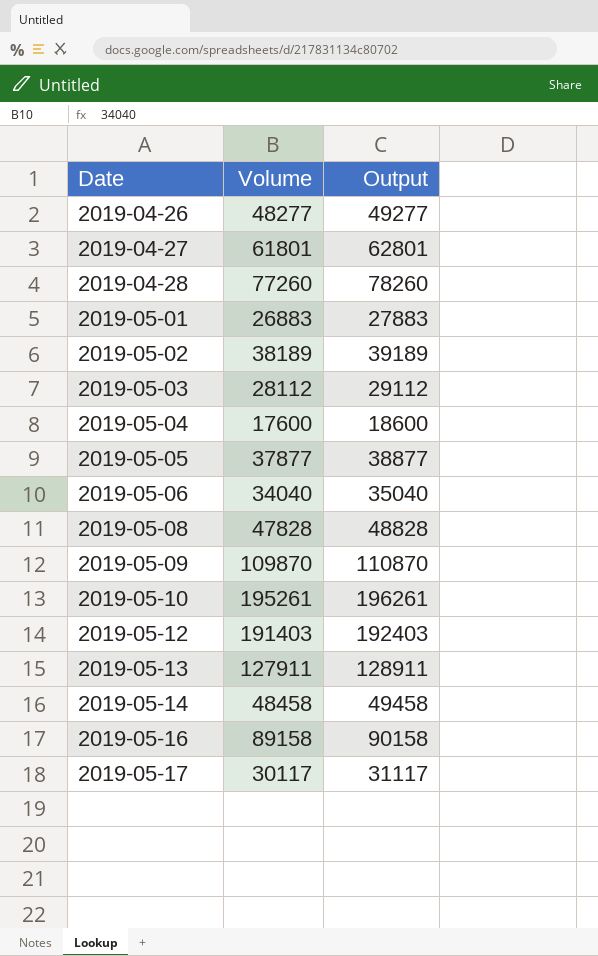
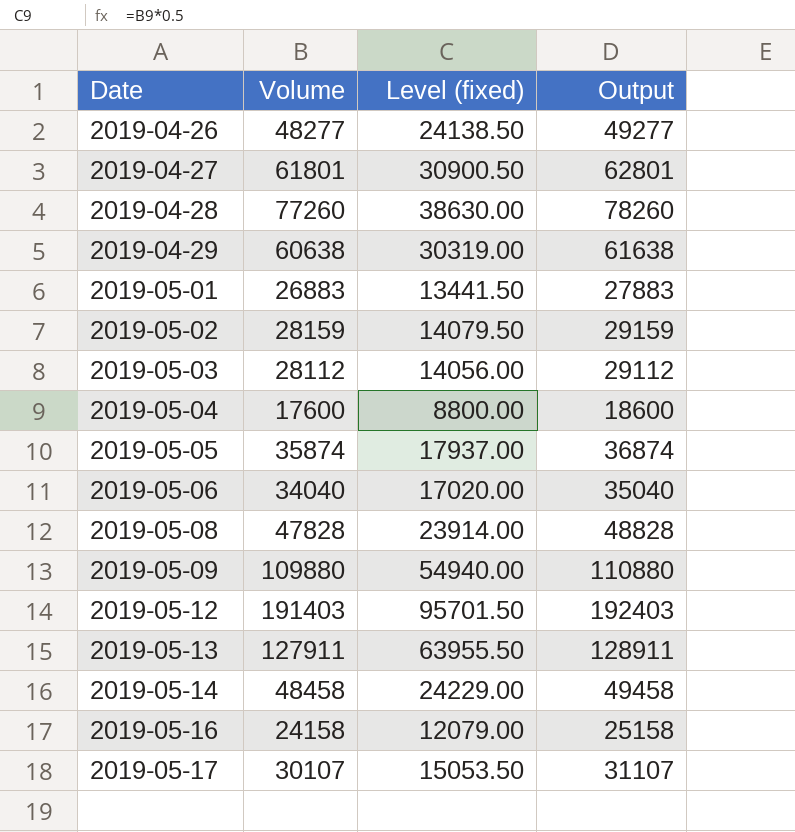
column Level (fixed) | formula: none -> [Volume] * 0.5
row 2019-05-10: 195261 | 196261 -> none
row 2019-04-29: none -> 60638 | 30319.00 | 61638
2019-05-02 | Volume: 38189 -> 28159
2019-05-02 | Output: 39189 -> 29159
2019-05-05 | Volume: 37877 -> 35874
2019-05-05 | Output: 38877 -> 36874
2019-05-09 | Volume: 109870 -> 109880
2019-05-09 | Output: 110870 -> 110880
2019-05-16 | Volume: 89158 -> 24158
2019-05-16 | Output: 90158 -> 25158
2019-05-17 | Volume: 30117 -> 30107
2019-05-17 | Output: 31117 -> 31107

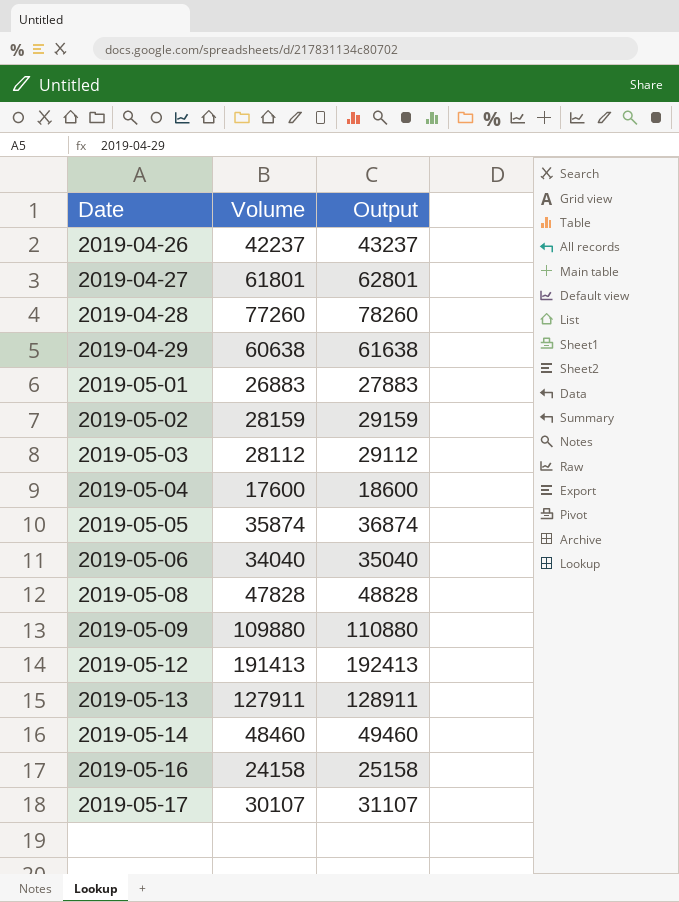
column Level (fixed) | formula: [Volume] * 0.5 -> none
2019-04-26 | Volume: 48277 -> 42237
2019-04-26 | Output: 49277 -> 43237
2019-05-12 | Volume: 191403 -> 191413
2019-05-12 | Output: 192403 -> 192413
2019-05-14 | Volume: 48458 -> 48460
2019-05-14 | Output: 49458 -> 49460

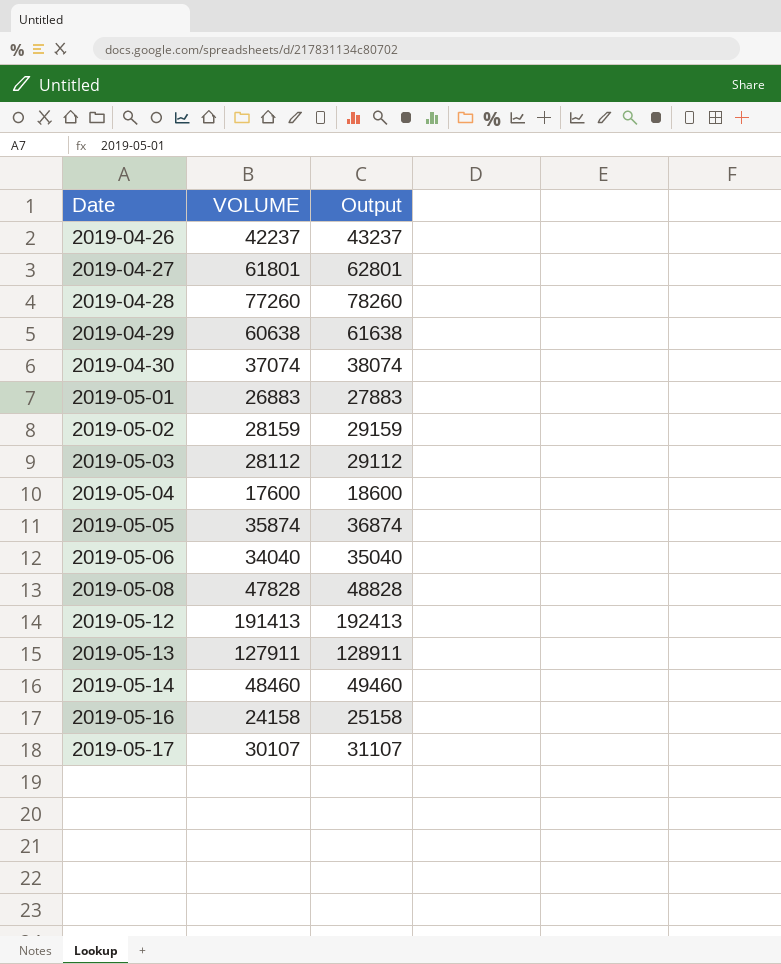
column name: Volume -> VOLUME
row 2019-05-09: 109880 | 110880 -> none
row 2019-04-30: none -> 37074 | 38074

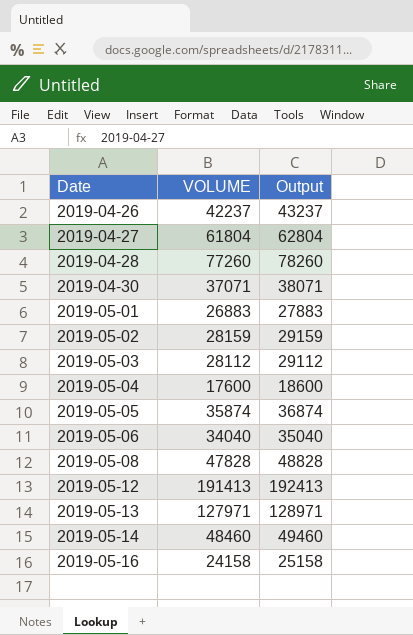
row 2019-04-29: 60638 | 61638 -> none
row 2019-05-17: 30107 | 31107 -> none
2019-04-27 | VOLUME: 61801 -> 61804
2019-04-27 | Output: 62801 -> 62804
2019-04-30 | VOLUME: 37074 -> 37071
2019-04-30 | Output: 38074 -> 38071
2019-05-13 | VOLUME: 127911 -> 127971
2019-05-13 | Output: 128911 -> 128971

